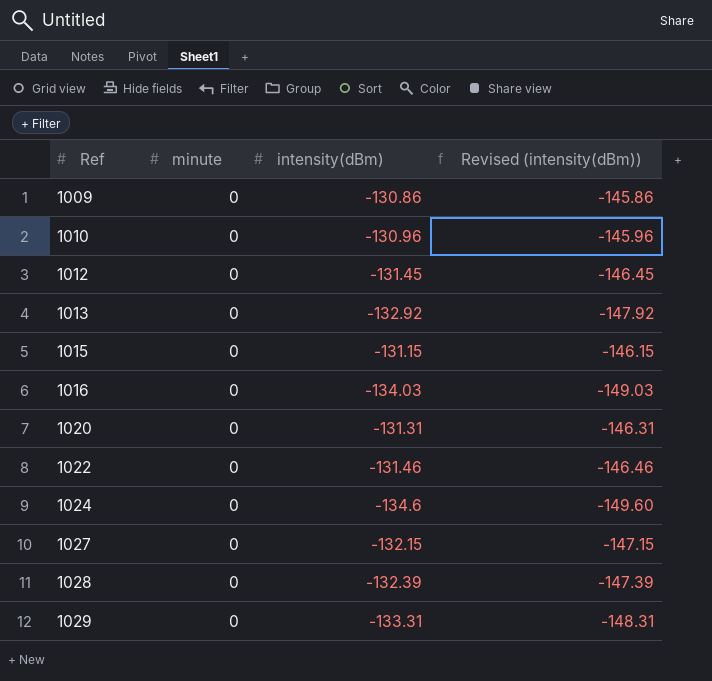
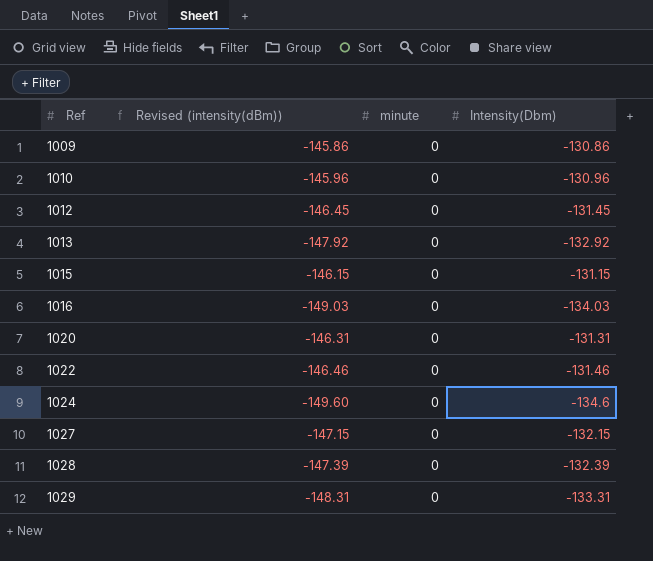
column Revised (intensity(dBm)) | position: 4 -> 2
column name: intensity(dBm) -> Intensity(Dbm)

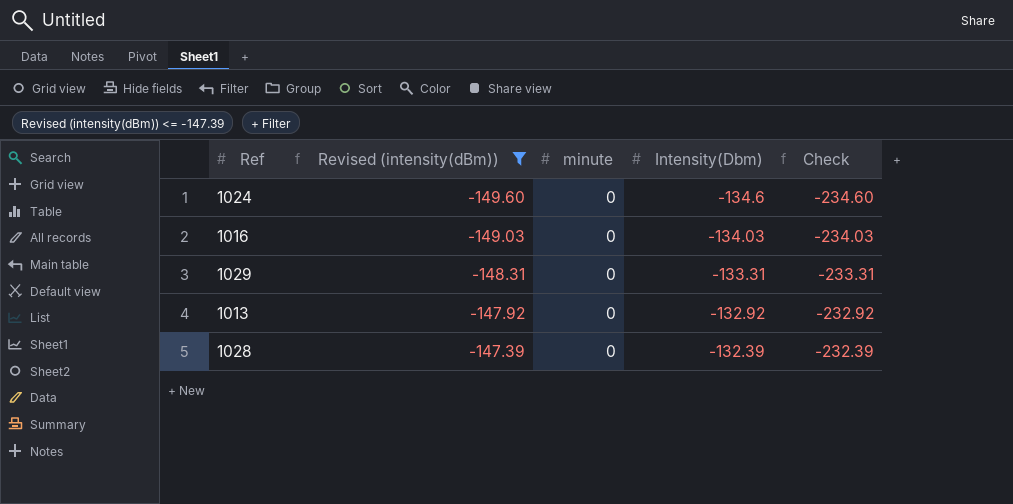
filter: none -> Revised (intensity(dBm)) <= -147.39
row order: Ref ascending -> Revised (intensity(dBm)) ascending
column Check | formula: none -> [Intensity(Dbm)] - 100

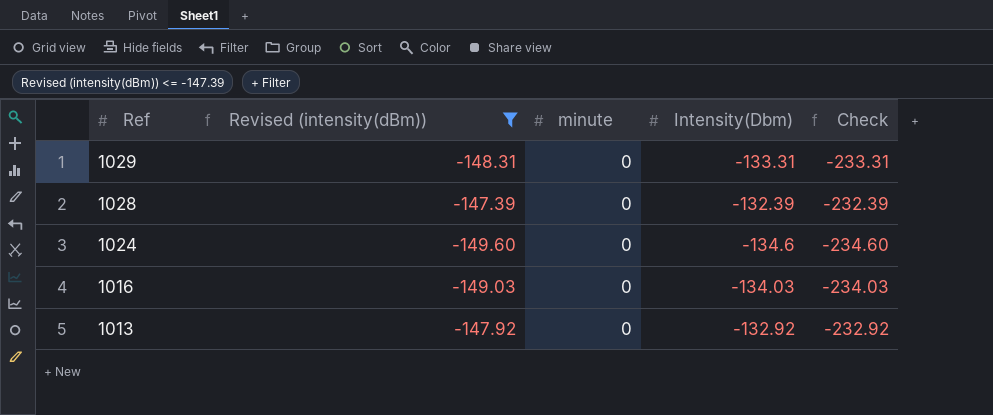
row order: Revised (intensity(dBm)) ascending -> Ref descending

